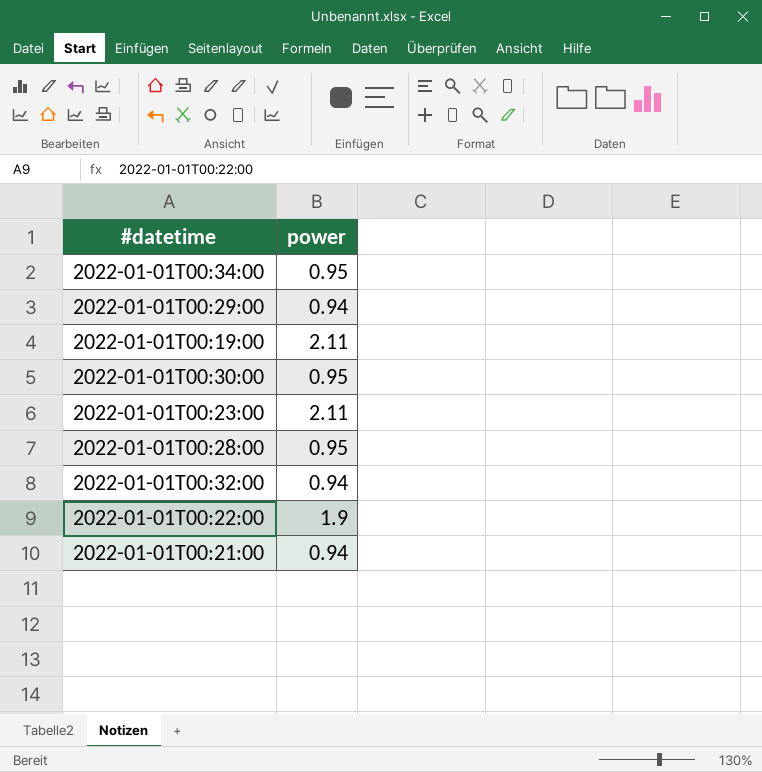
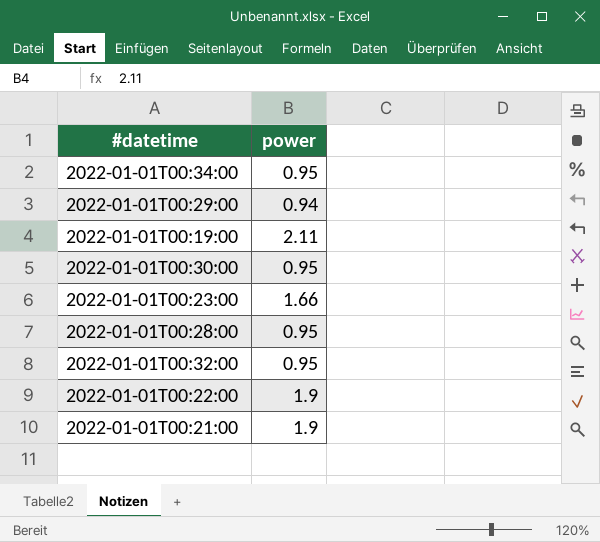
2022-01-01T00:23:00 | power: 2.11 -> 1.66
2022-01-01T00:32:00 | power: 0.94 -> 0.95
2022-01-01T00:21:00 | power: 0.94 -> 1.9

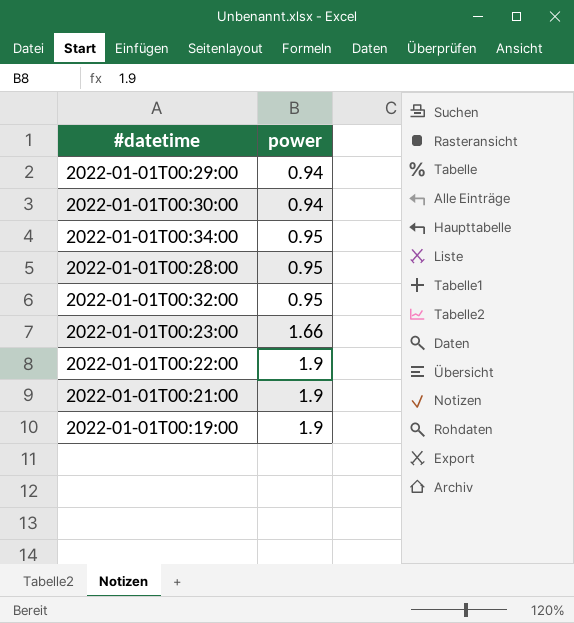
row order: none -> power ascending
2022-01-01T00:30:00 | power: 0.95 -> 0.94
2022-01-01T00:19:00 | power: 2.11 -> 1.9

